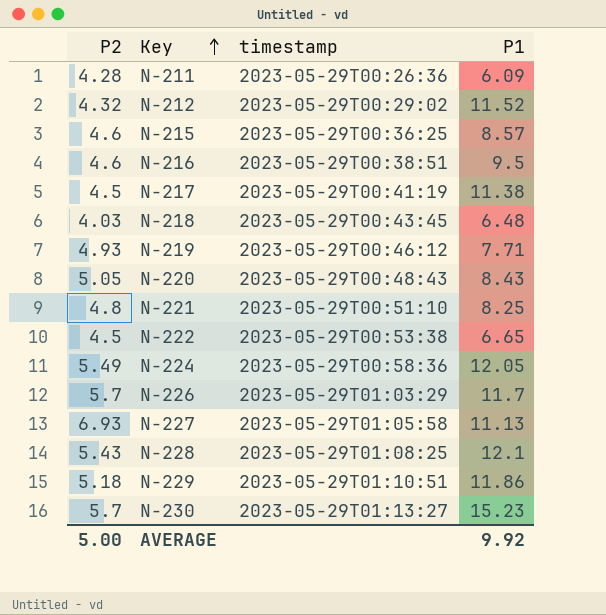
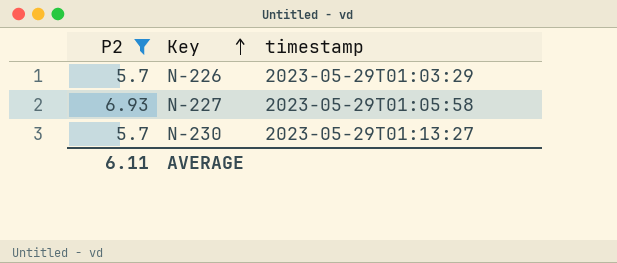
filter: none -> P2 >= 5.7
column P1 | position: 4 -> none
AVERAGE | P2: 5.00 -> 6.11

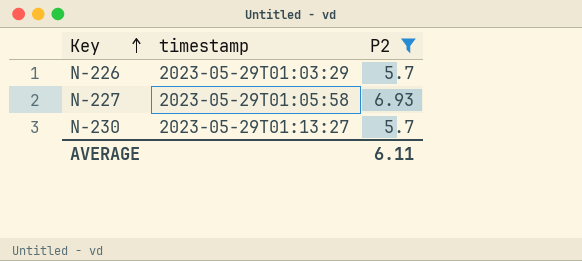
column P2 | position: 1 -> 3

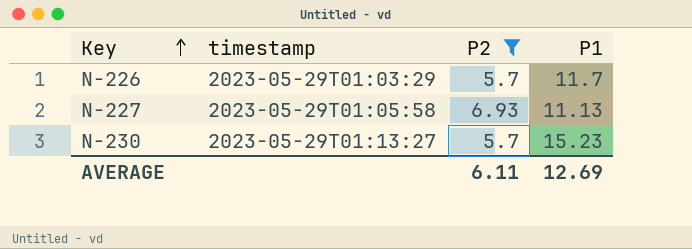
column P1 | position: none -> 4

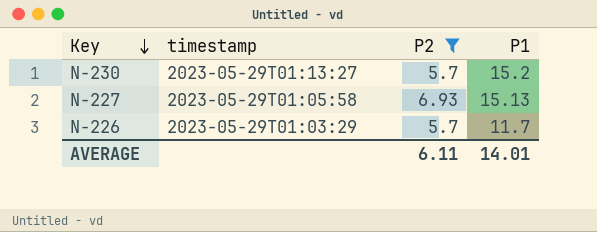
row order: Key ascending -> Key descending
N-230 | P1: 15.23 -> 15.2
N-227 | P1: 11.13 -> 15.13
AVERAGE | P1: 12.69 -> 14.01

